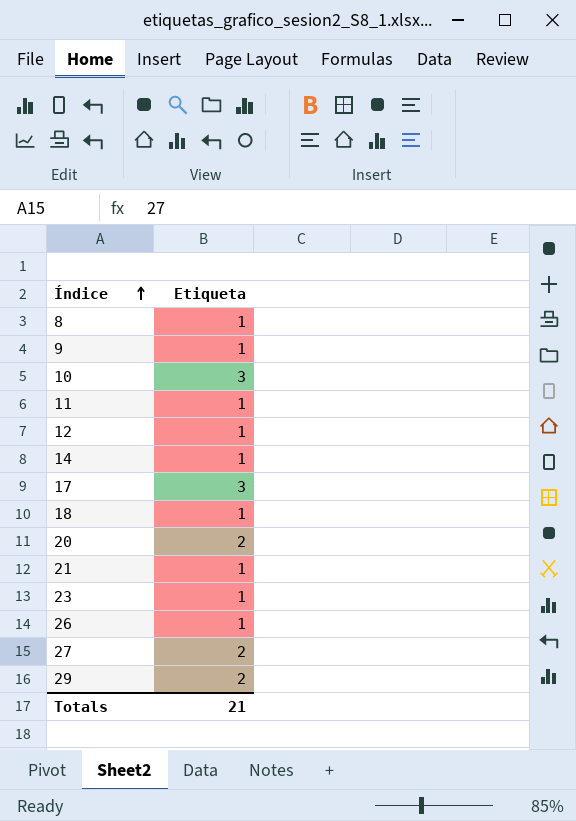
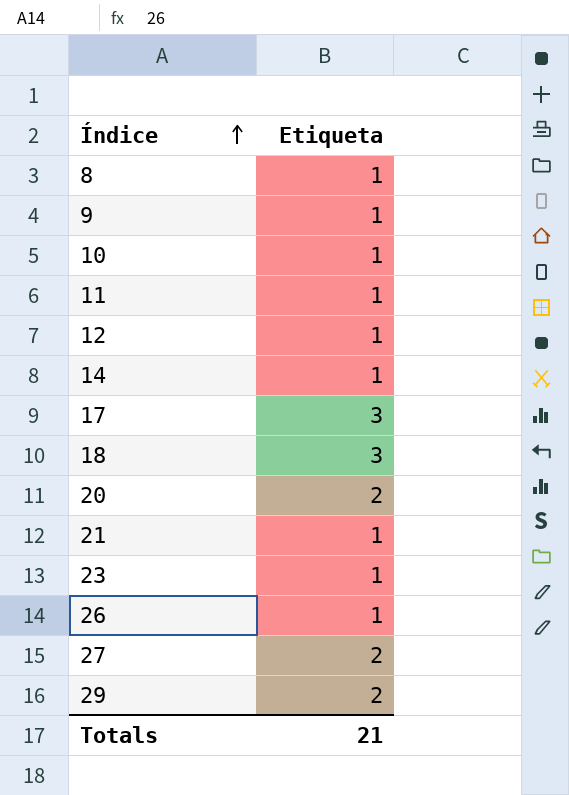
10 | Etiqueta: 3 -> 1
18 | Etiqueta: 1 -> 3

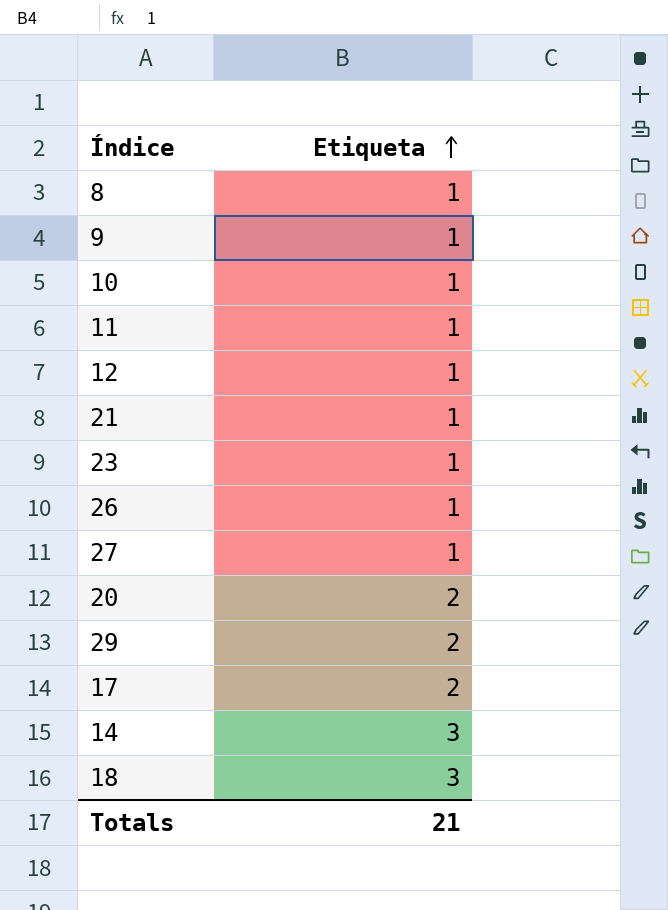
row order: Índice ascending -> Etiqueta ascending
27 | Etiqueta: 2 -> 1
17 | Etiqueta: 3 -> 2
14 | Etiqueta: 1 -> 3

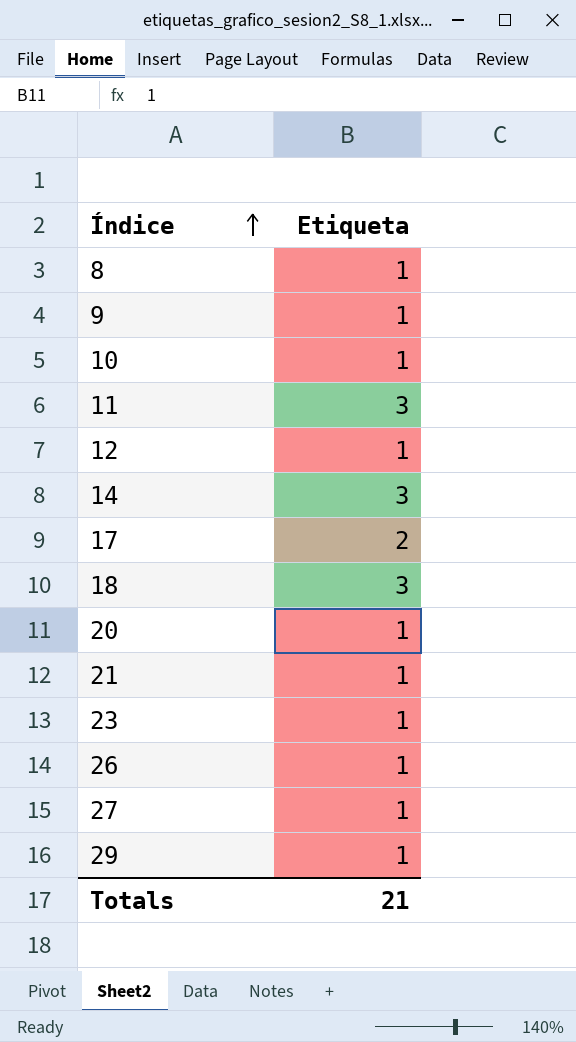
row order: Etiqueta ascending -> Índice ascending
11 | Etiqueta: 1 -> 3
20 | Etiqueta: 2 -> 1
29 | Etiqueta: 2 -> 1

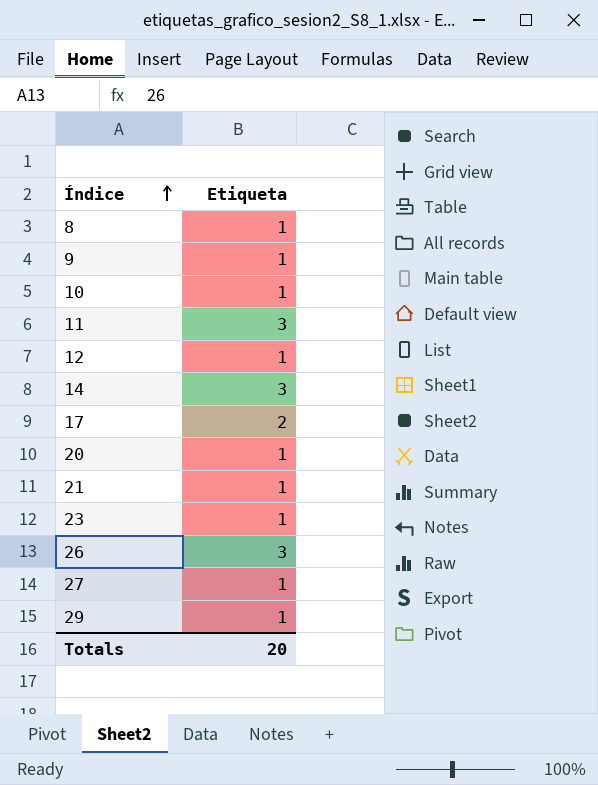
row 18: 3 -> none
26 | Etiqueta: 1 -> 3
Totals | Etiqueta: 21 -> 20

